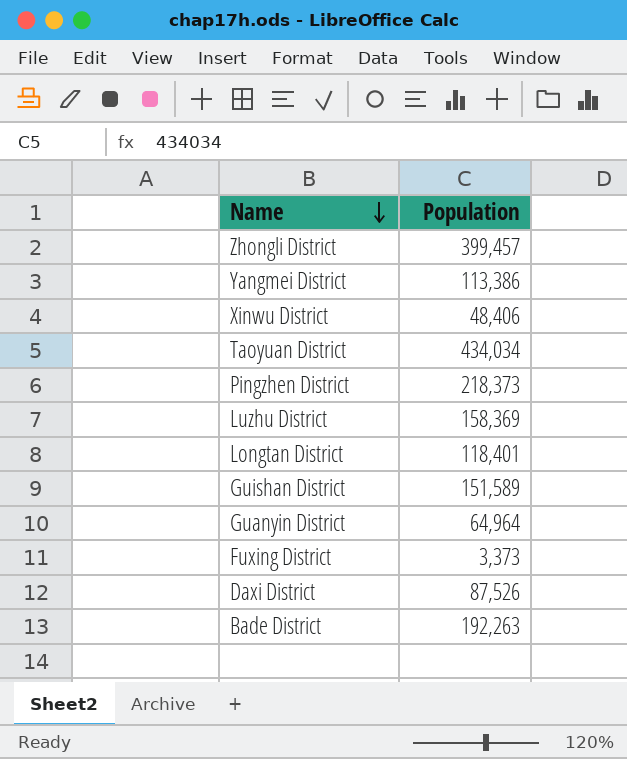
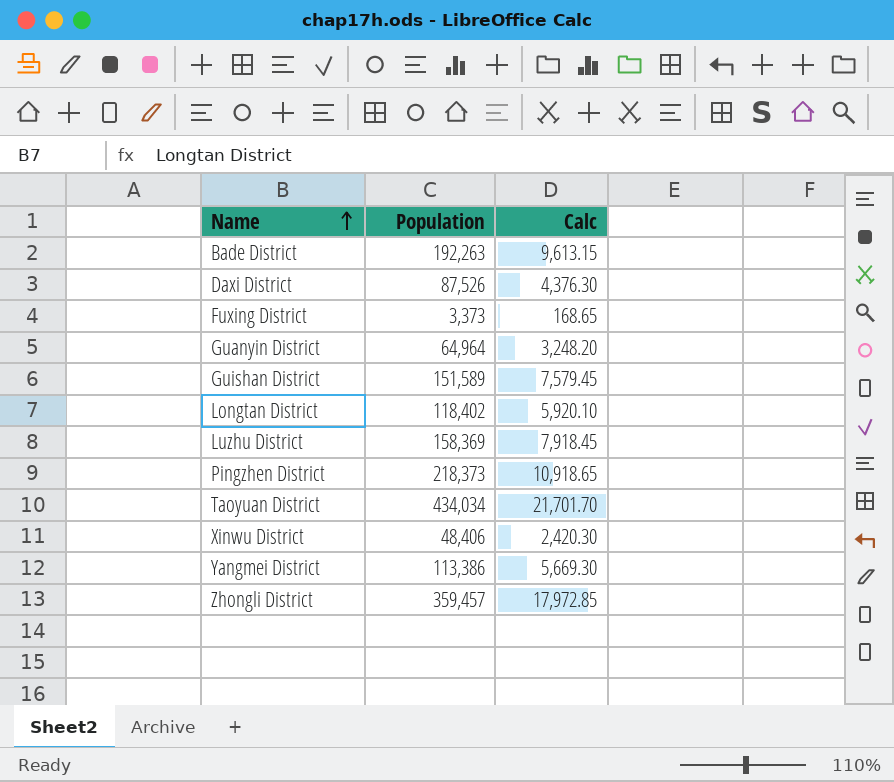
row order: Name descending -> Name ascending
column Calc | formula: none -> [Population] * 0.05
Longtan District | Population: 118,401 -> 118,402
Zhongli District | Population: 399,457 -> 359,457

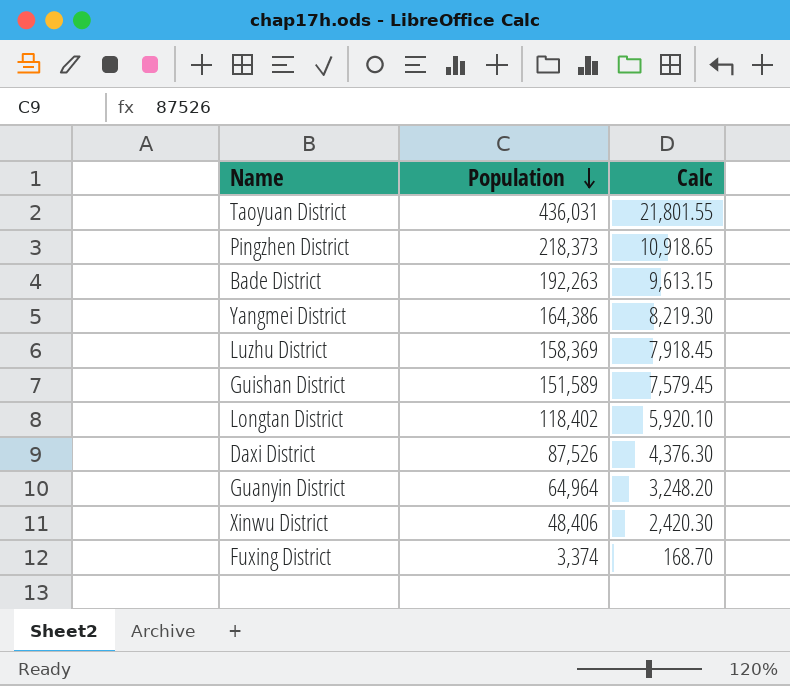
row order: Name ascending -> Population descending
row Zhongli District: 359,457 | 17,972.85 -> none
Taoyuan District | Population: 434,034 -> 436,031
Taoyuan District | Calc: 21,701.70 -> 21,801.55
Yangmei District | Population: 113,386 -> 164,386
Yangmei District | Calc: 5,669.30 -> 8,219.30
Fuxing District | Population: 3,373 -> 3,374
Fuxing District | Calc: 168.65 -> 168.70

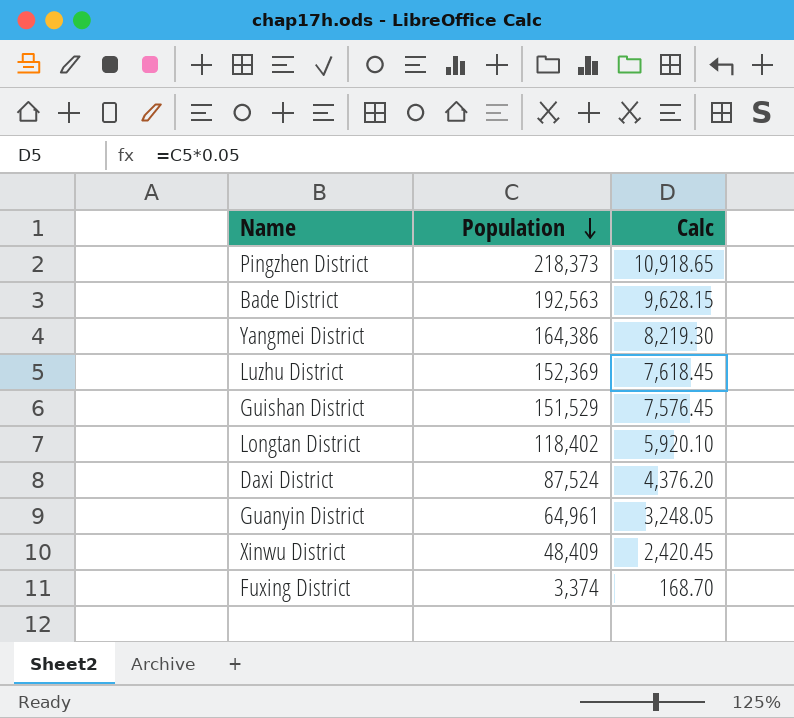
row Taoyuan District: 436,031 | 21,801.55 -> none
Bade District | Population: 192,263 -> 192,563
Bade District | Calc: 9,613.15 -> 9,628.15
Luzhu District | Population: 158,369 -> 152,369
Luzhu District | Calc: 7,918.45 -> 7,618.45
Guishan District | Population: 151,589 -> 151,529
Guishan District | Calc: 7,579.45 -> 7,576.45
Daxi District | Population: 87,526 -> 87,524
Daxi District | Calc: 4,376.30 -> 4,376.20
Guanyin District | Population: 64,964 -> 64,961
Guanyin District | Calc: 3,248.20 -> 3,248.05
Xinwu District | Population: 48,406 -> 48,409
Xinwu District | Calc: 2,420.30 -> 2,420.45

